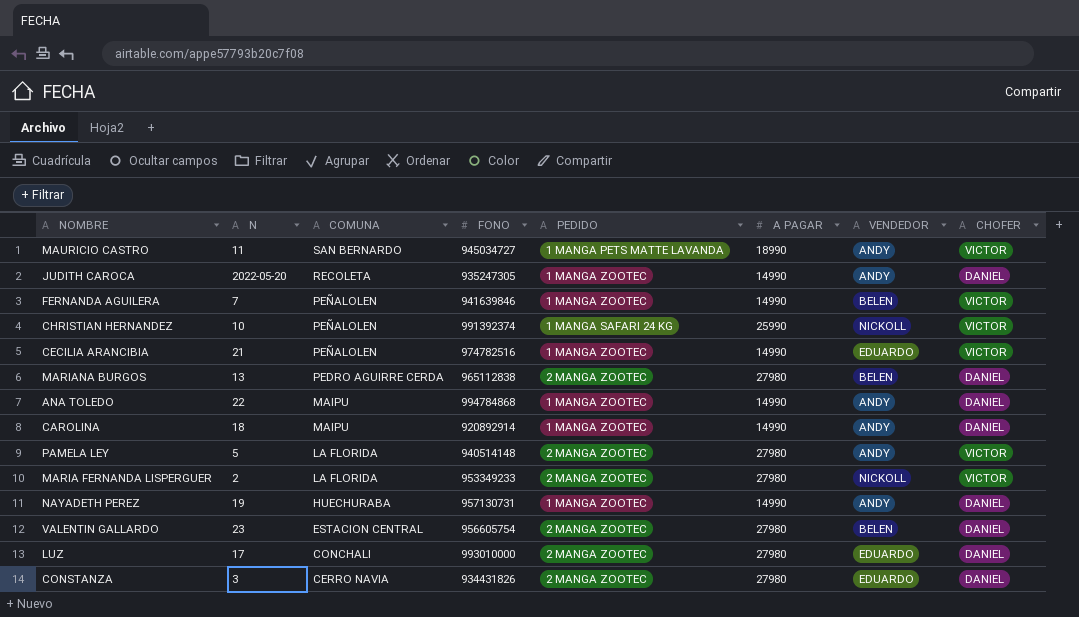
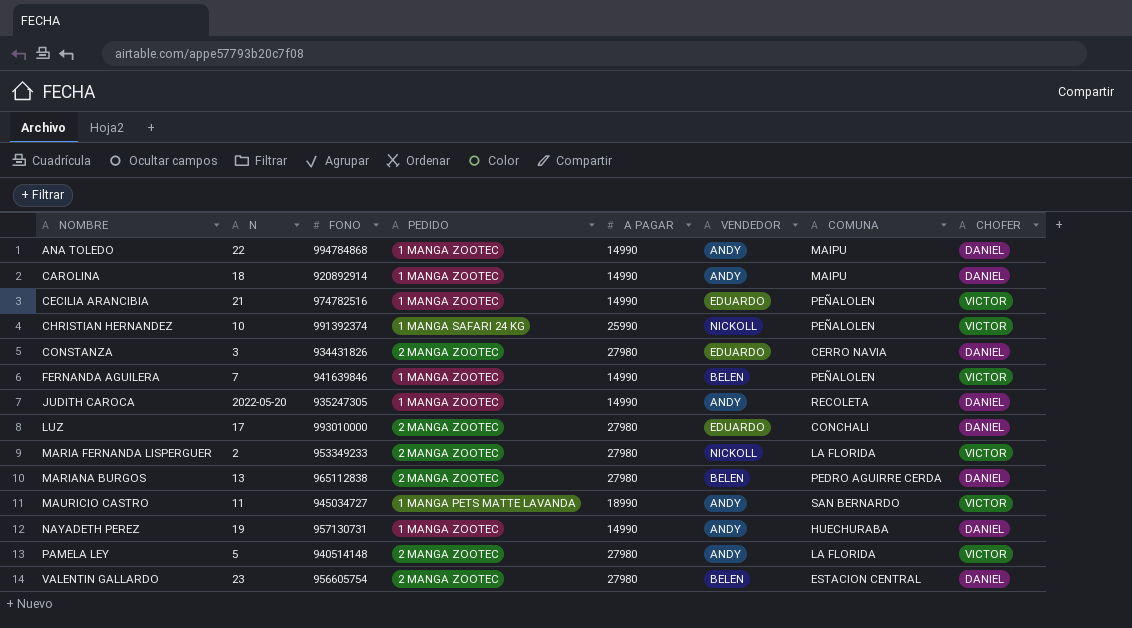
row order: COMUNA descending -> NOMBRE ascending
column COMUNA | position: 3 -> 7

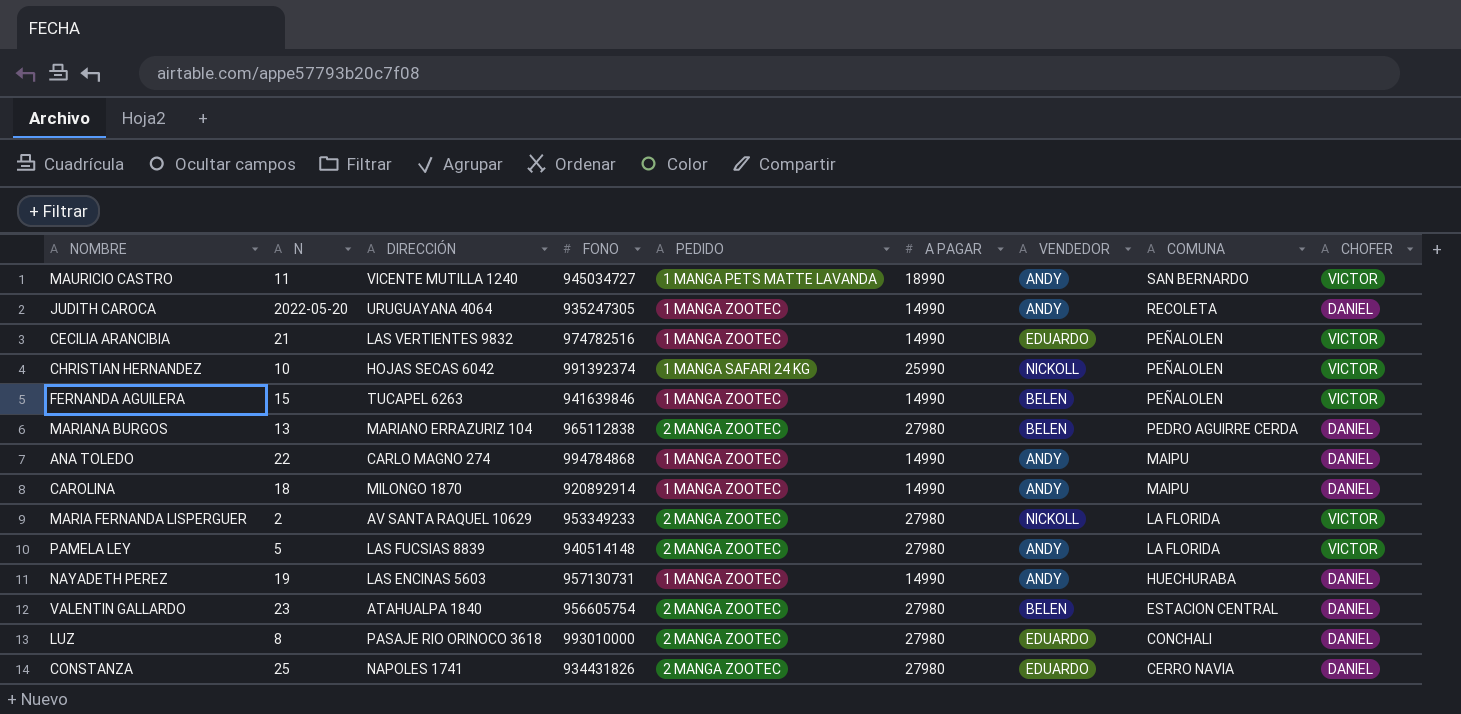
row order: NOMBRE ascending -> COMUNA descending
column DIRECCIÓN | position: none -> 3
FERNANDA AGUILERA | N: 7 -> 15
LUZ | N: 17 -> 8
CONSTANZA | N: 3 -> 25

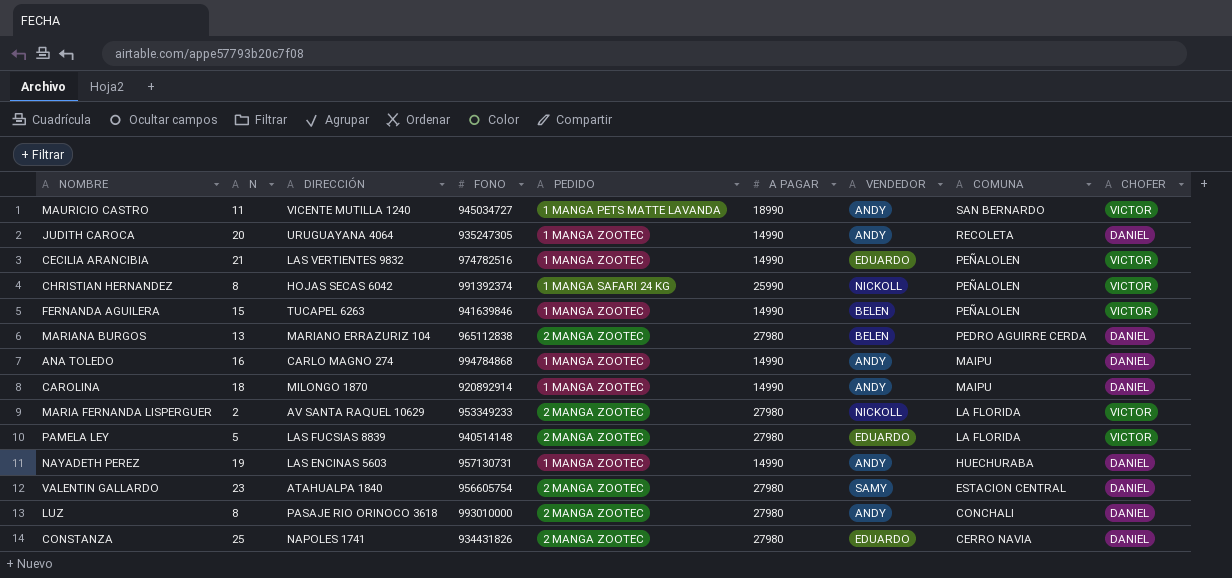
JUDITH CAROCA | N: 2022-05-20 -> 20
CHRISTIAN HERNANDEZ | N: 10 -> 8
ANA TOLEDO | N: 22 -> 16
PAMELA LEY | VENDEDOR: ANDY -> EDUARDO
VALENTIN GALLARDO | VENDEDOR: BELEN -> SAMY
LUZ | VENDEDOR: EDUARDO -> ANDY

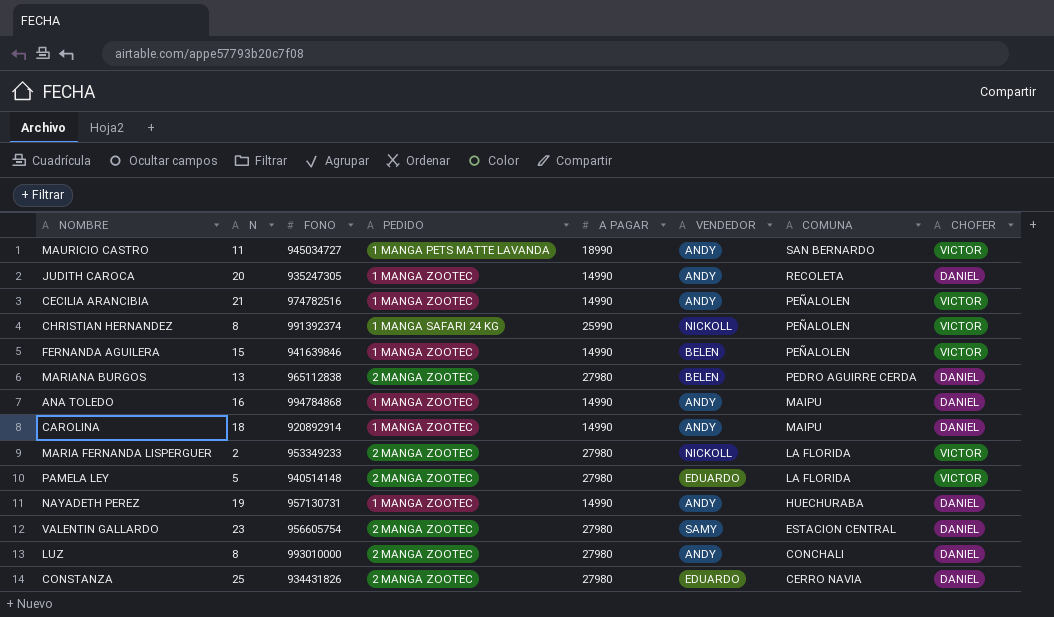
column DIRECCIÓN | position: 3 -> none
CECILIA ARANCIBIA | VENDEDOR: EDUARDO -> ANDY

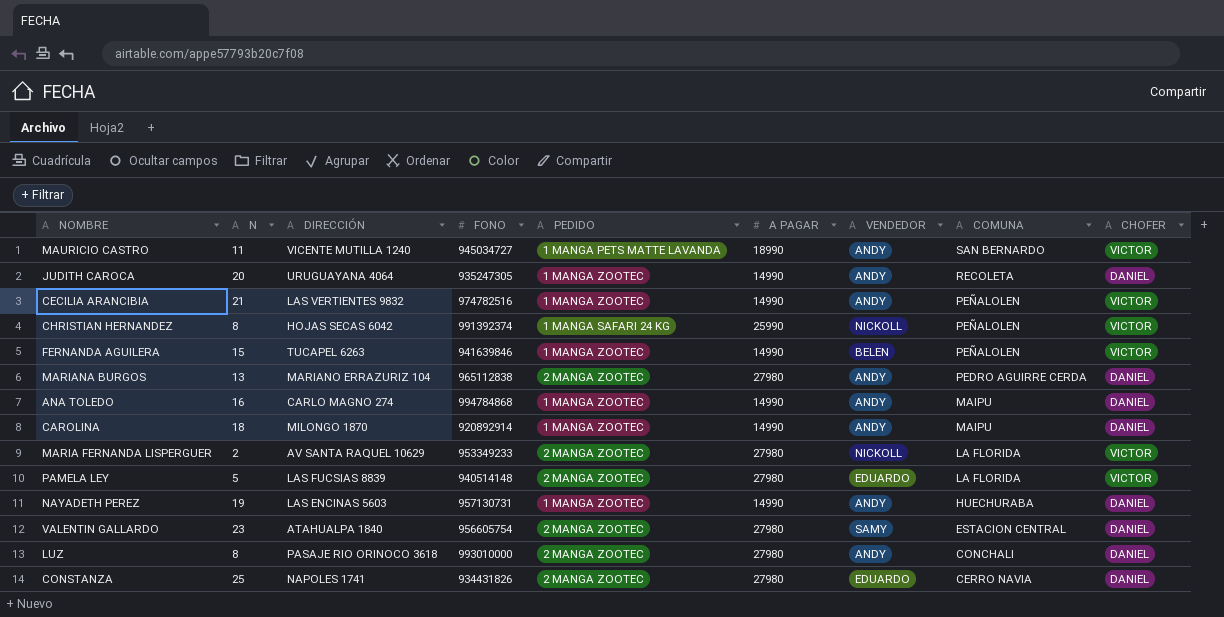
column DIRECCIÓN | position: none -> 3
MARIANA BURGOS | VENDEDOR: BELEN -> ANDY

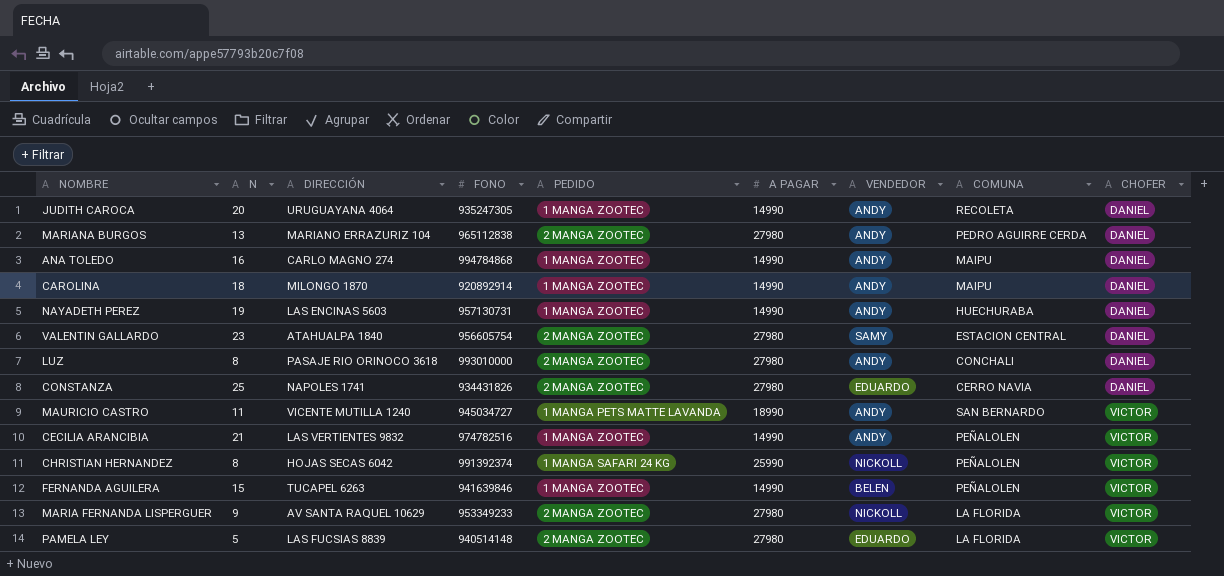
row order: COMUNA descending -> CHOFER ascending
MARIA FERNANDA LISPERGUER | N: 2 -> 9

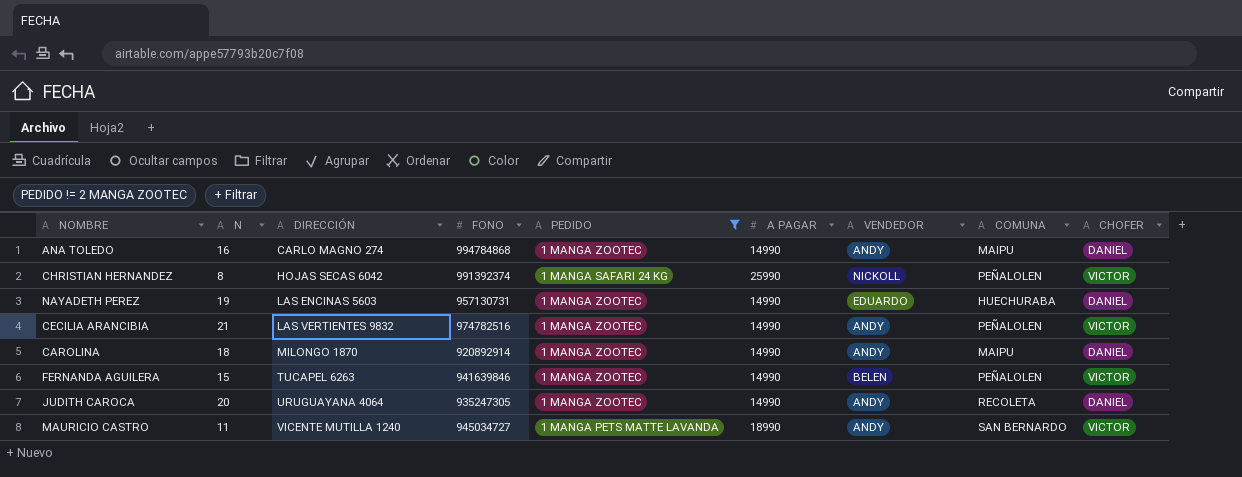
filter: none -> PEDIDO != 2 MANGA ZOOTEC
row order: CHOFER ascending -> DIRECCIÓN ascending
NAYADETH PEREZ | VENDEDOR: ANDY -> EDUARDO

